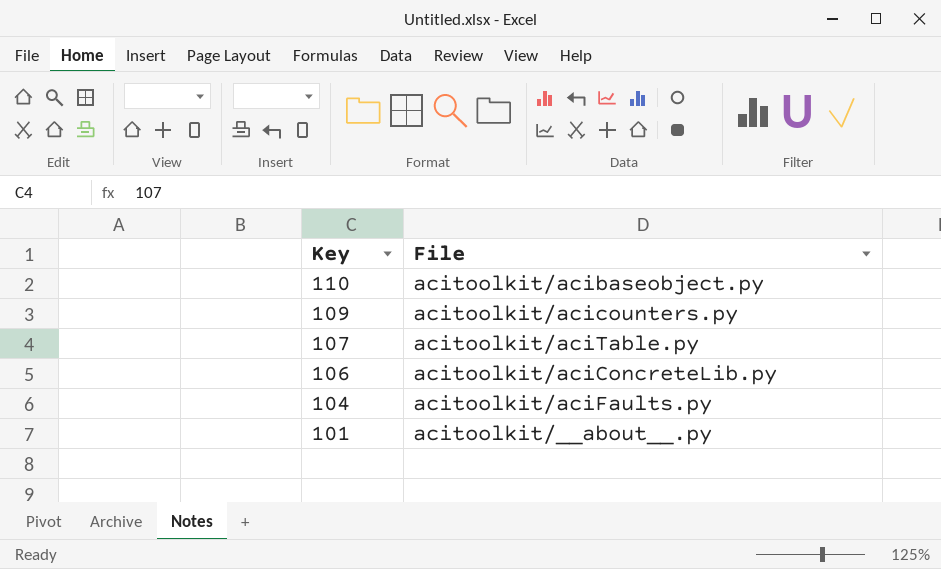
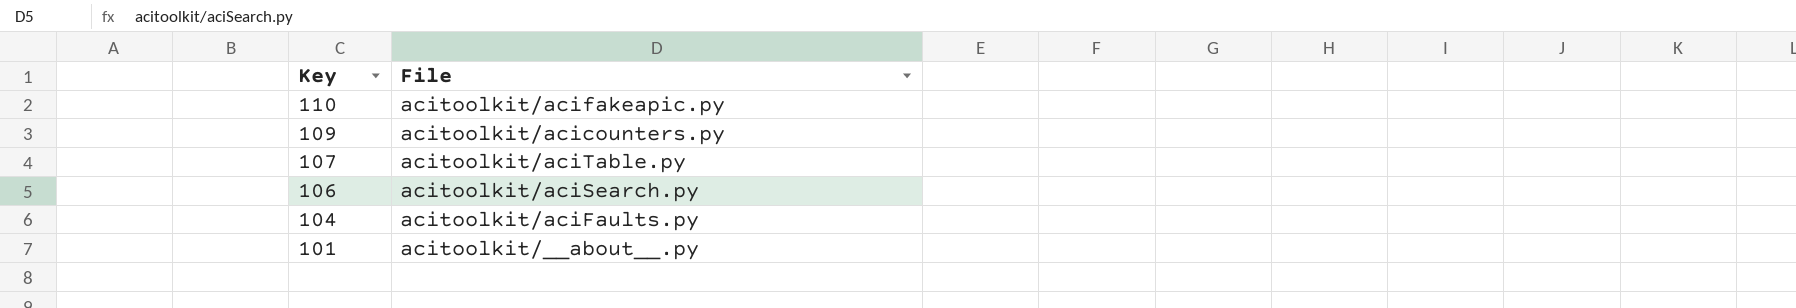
110 | File: acitoolkit/acibaseobject.py -> acitoolkit/acifakeapic.py
106 | File: acitoolkit/aciConcreteLib.py -> acitoolkit/aciSearch.py

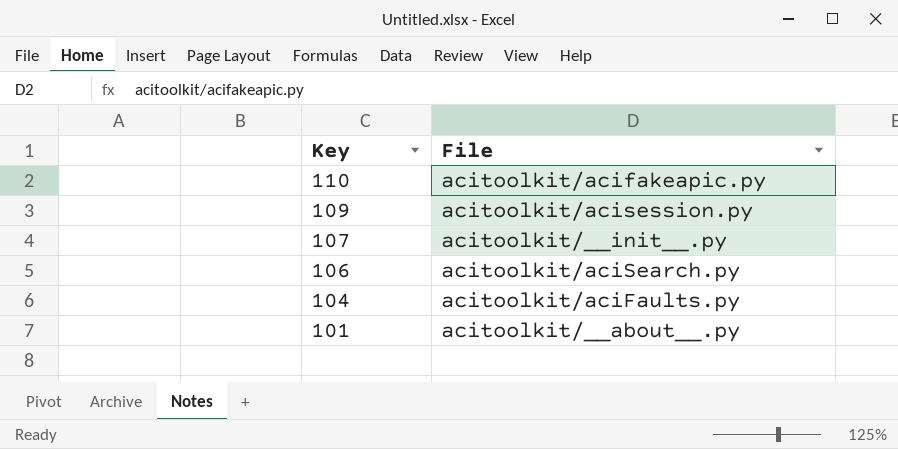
109 | File: acitoolkit/acicounters.py -> acitoolkit/acisession.py
107 | File: acitoolkit/aciTable.py -> acitoolkit/__init__.py

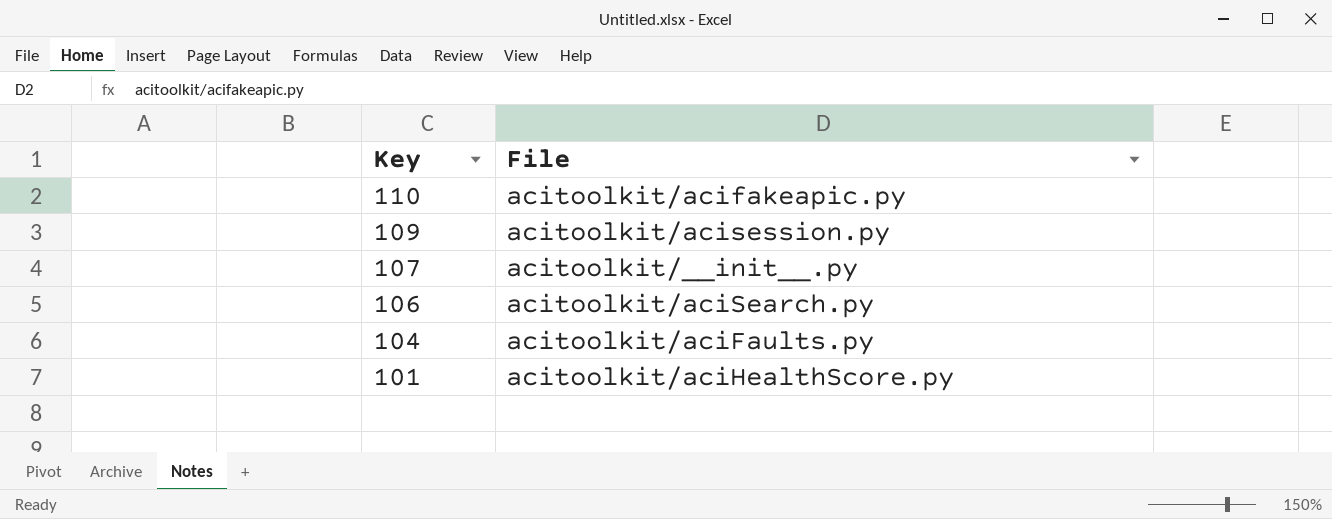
101 | File: acitoolkit/__about__.py -> acitoolkit/aciHealthScore.py

